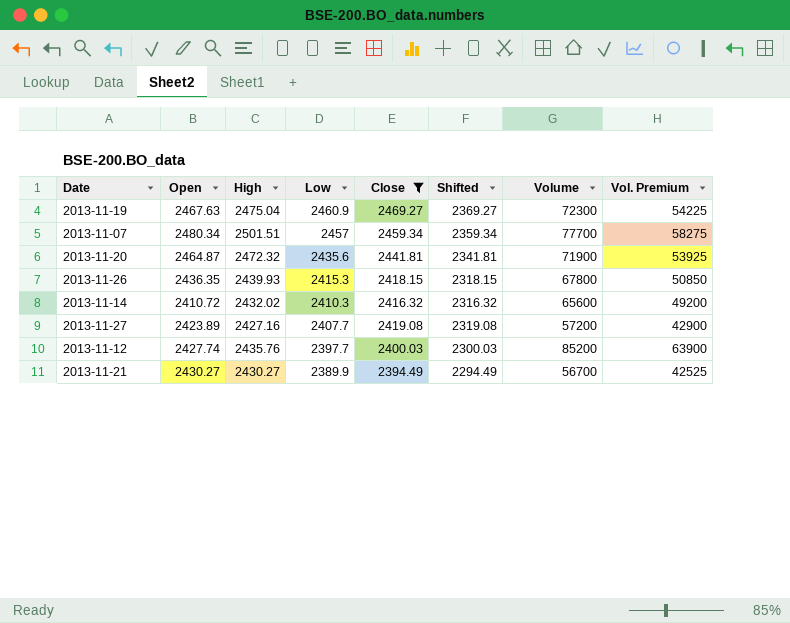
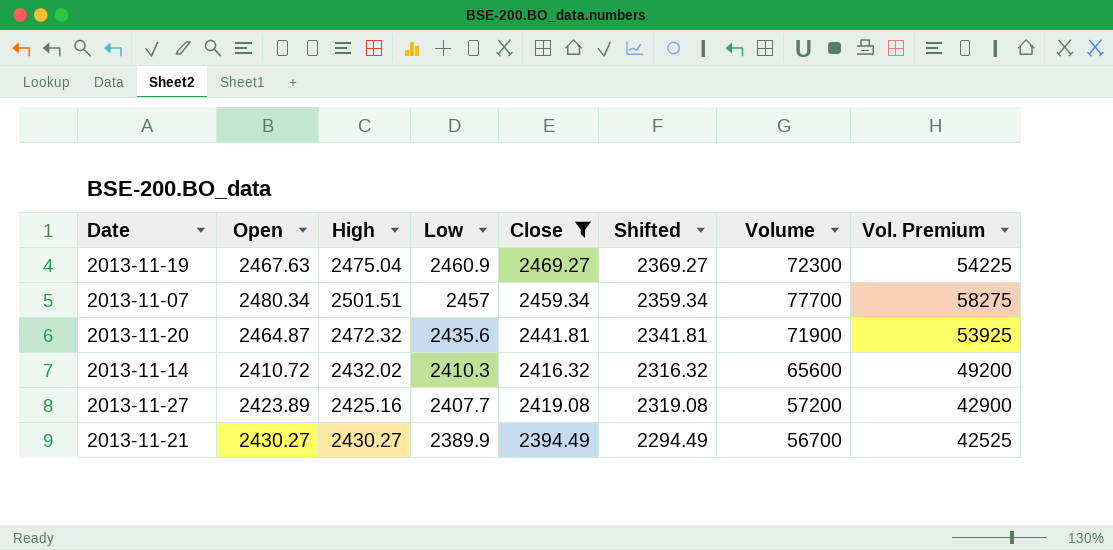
row 2013-11-26: 2436.35 | 2439.93 | 2415.3 | 2418.15 | 2318.15 | 67800 | 50850 -> none
row 2013-11-12: 2427.74 | 2435.76 | 2397.7 | 2400.03 | 2300.03 | 85200 | 63900 -> none
2013-11-27 | High: 2427.16 -> 2425.16

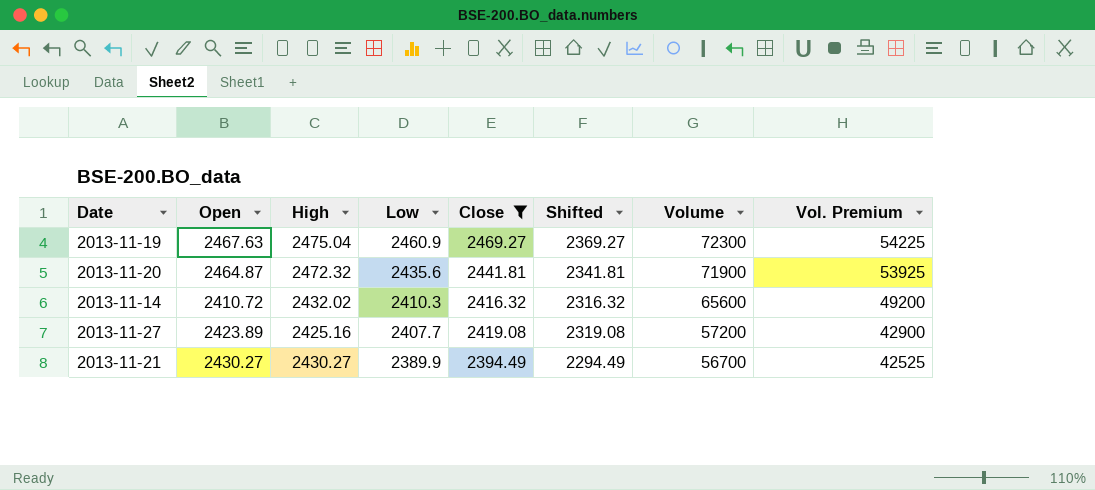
row 2013-11-07: 2480.34 | 2501.51 | 2457 | 2459.34 | 2359.34 | 77700 | 58275 -> none

